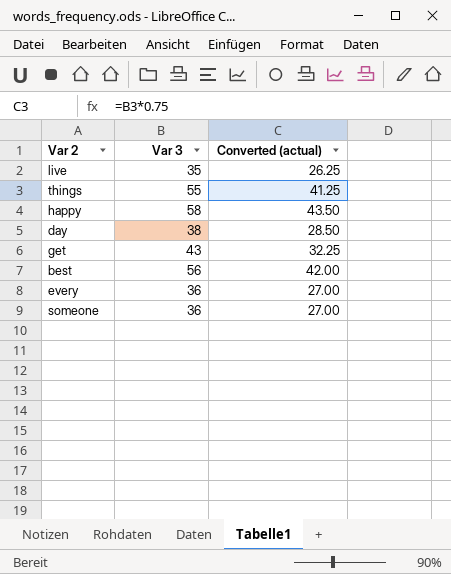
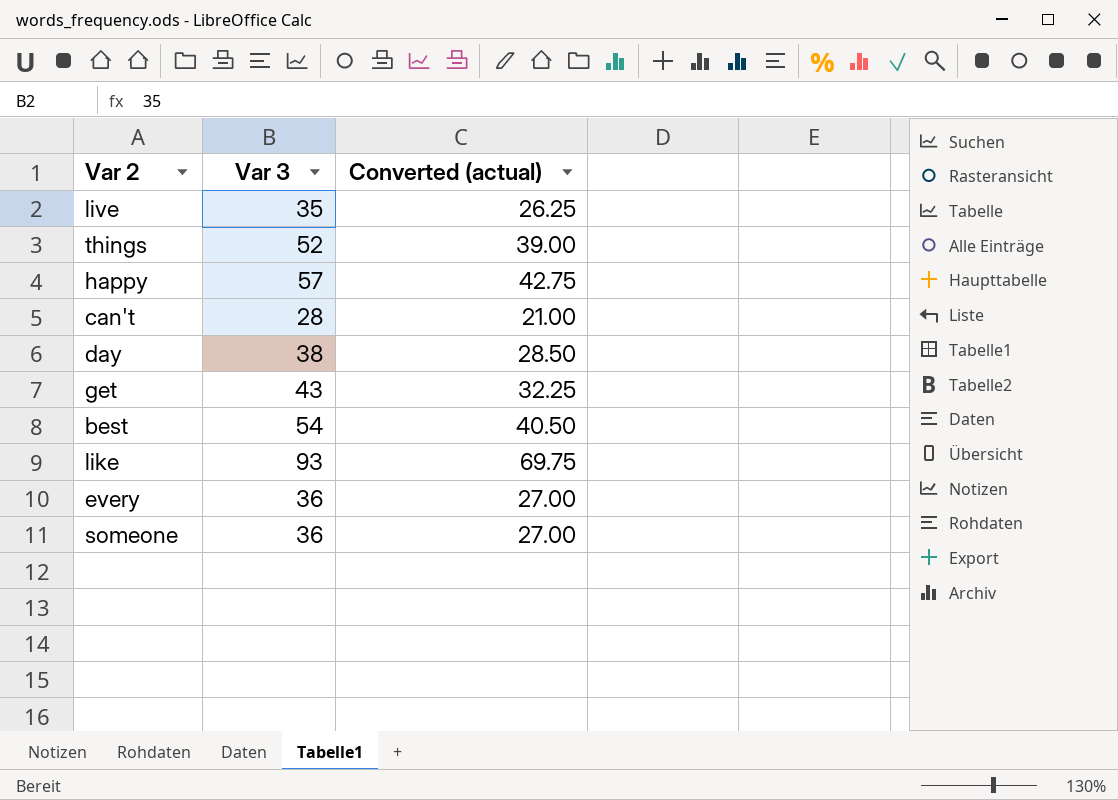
things | Var 3: 55 -> 52
things | Converted (actual): 41.25 -> 39.00
happy | Var 3: 58 -> 57
happy | Converted (actual): 43.50 -> 42.75
row can't: none -> 28 | 21.00
best | Var 3: 56 -> 54
best | Converted (actual): 42.00 -> 40.50
row like: none -> 93 | 69.75

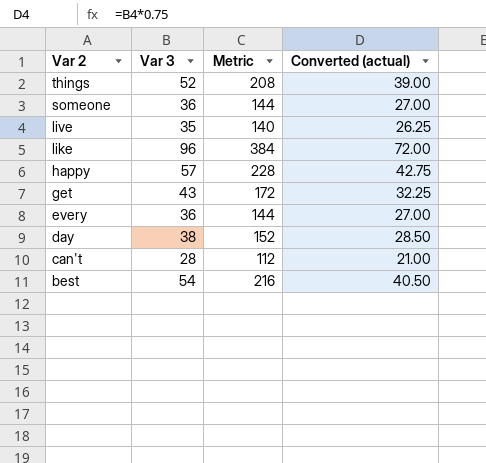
row order: none -> Var 2 descending
column Metric | formula: none -> [Var 3] * 4
like | Var 3: 93 -> 96
like | Converted (actual): 69.75 -> 72.00

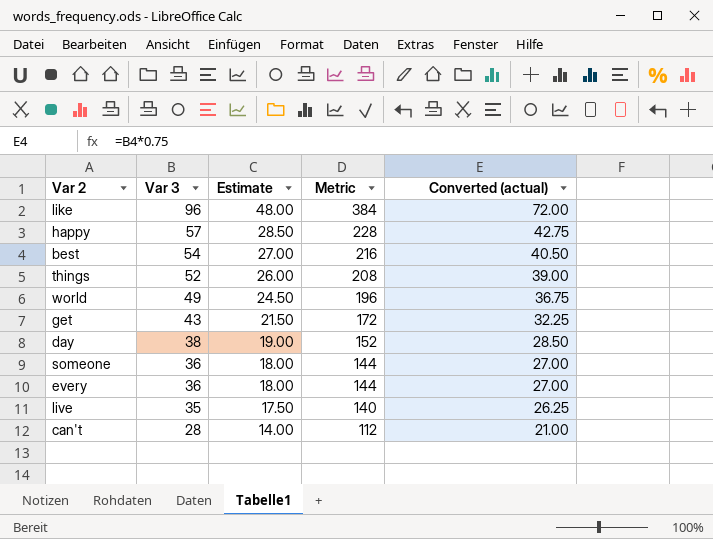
row order: Var 2 descending -> Var 3 descending
column Estimate | formula: none -> [Var 3] * 0.5
row world: none -> 49 | 24.50 | 196 | 36.75

